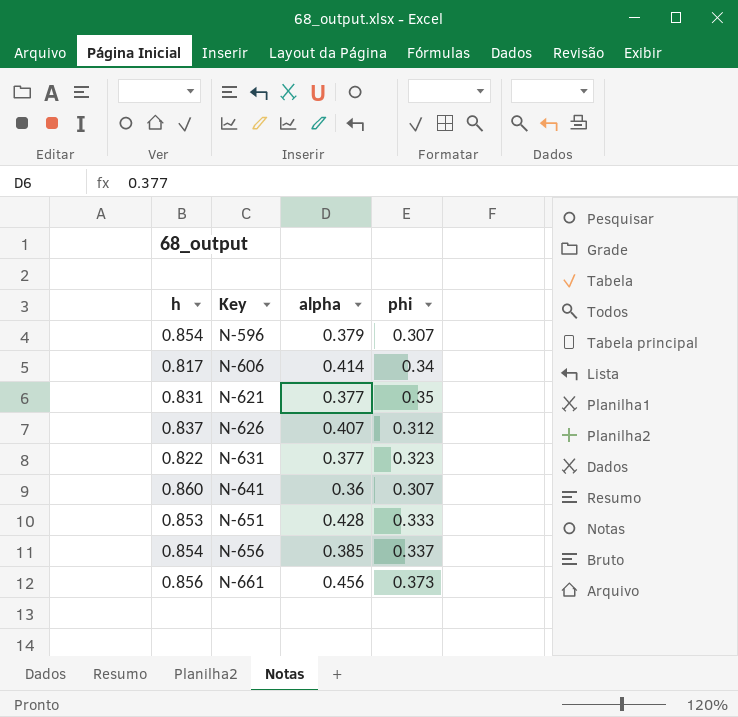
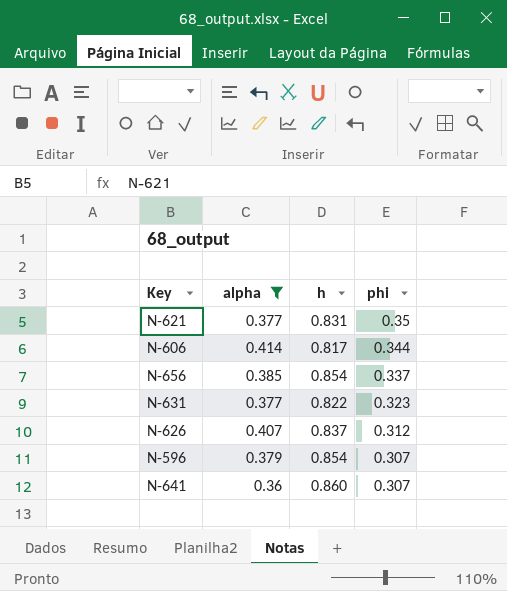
filter: none -> alpha <= 0.414
row order: Key ascending -> phi descending
column h | position: 1 -> 3
N-606 | phi: 0.34 -> 0.344

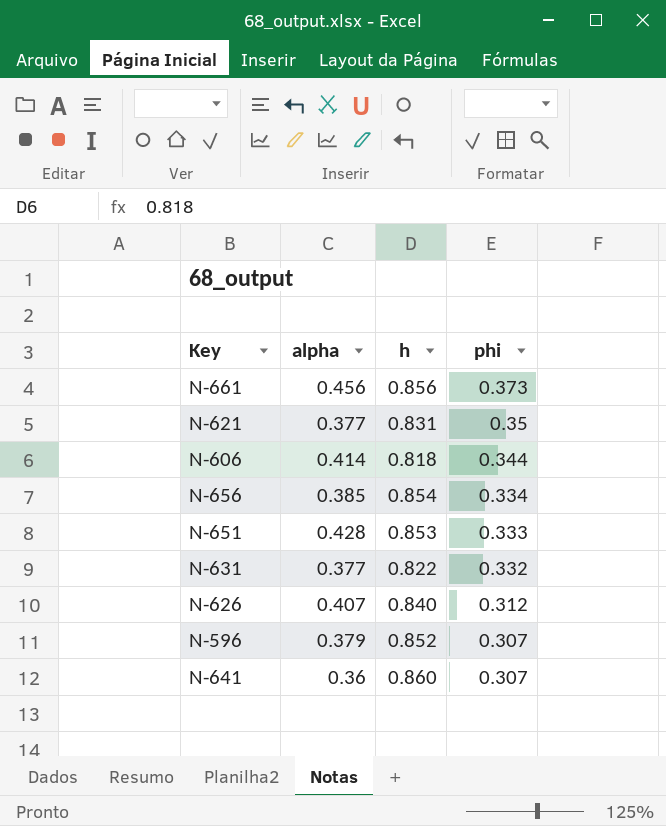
filter: alpha <= 0.414 -> none
N-606 | h: 0.817 -> 0.818
N-656 | phi: 0.337 -> 0.334
N-631 | phi: 0.323 -> 0.332
N-626 | h: 0.837 -> 0.840
N-596 | h: 0.854 -> 0.852

